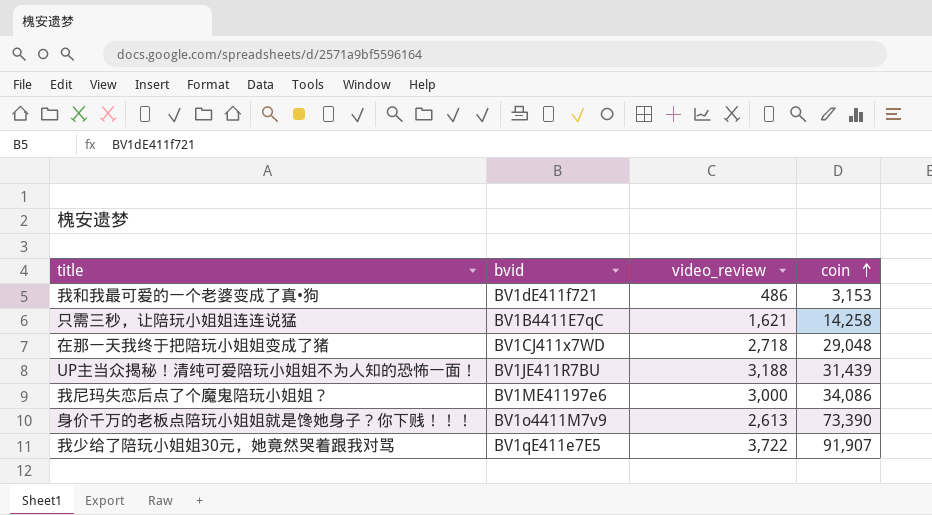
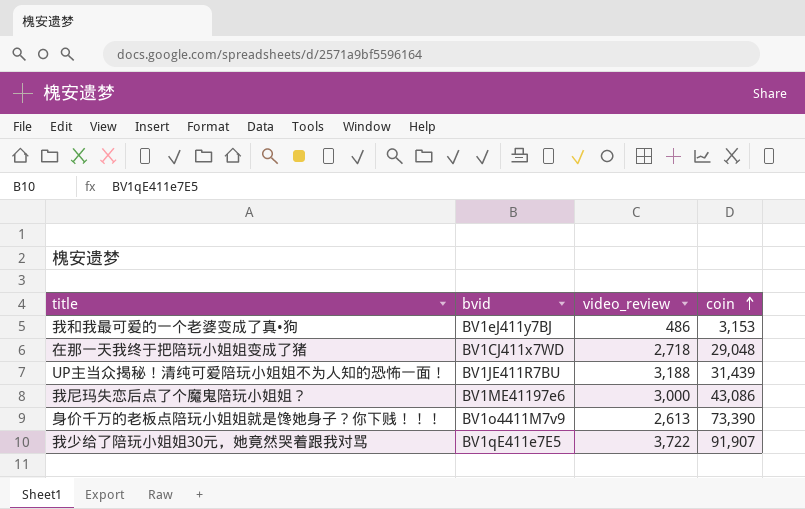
row 只需三秒，让陪玩小姐姐连连说猛: BV1B4411E7qC | 1,621 | 14,258 -> none
我和我最可爱的一个老婆变成了真•狗 | bvid: BV1dE411f721 -> BV1eJ411y7BJ
我尼玛失恋后点了个魔鬼陪玩小姐姐？ | coin: 34,086 -> 43,086

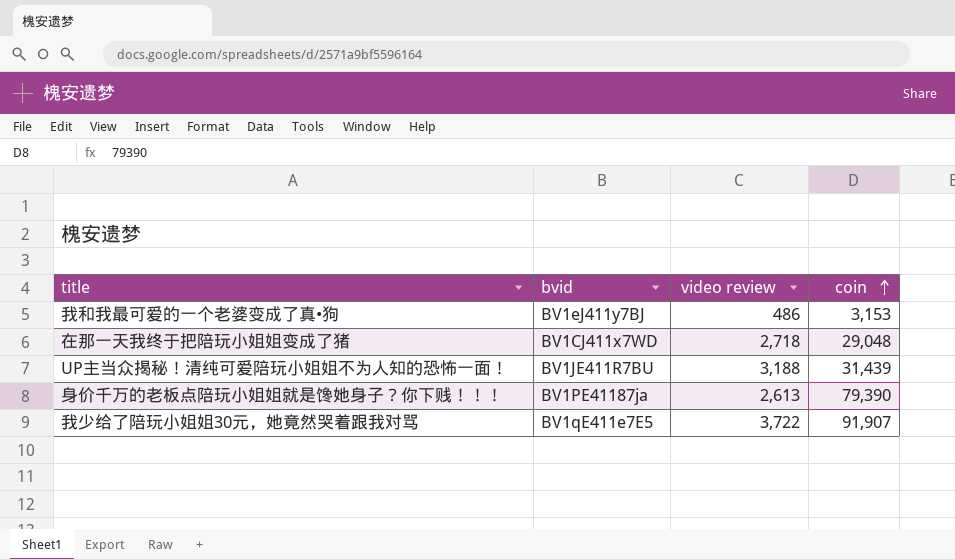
column name: video_review -> video review
row 我尼玛失恋后点了个魔鬼陪玩小姐姐？: BV1ME41197e6 | 3,000 | 43,086 -> none
身价千万的老板点陪玩小姐姐就是馋她身子？你下贱！！！ | bvid: BV1o4411M7v9 -> BV1PE41187ja
身价千万的老板点陪玩小姐姐就是馋她身子？你下贱！！！ | coin: 73,390 -> 79,390

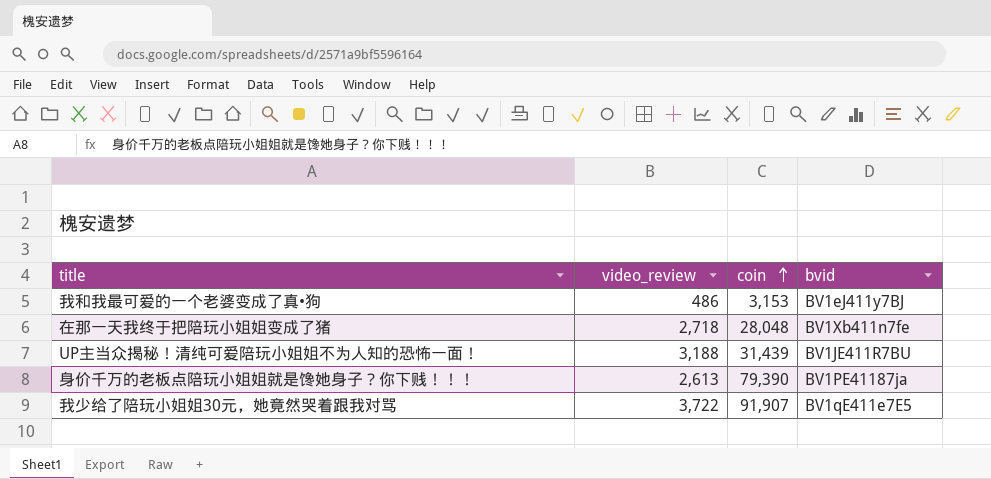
column name: video review -> video_review
column bvid | position: 2 -> 4
在那一天我终于把陪玩小姐姐变成了猪 | coin: 29,048 -> 28,048
在那一天我终于把陪玩小姐姐变成了猪 | bvid: BV1CJ411x7WD -> BV1Xb411n7fe

